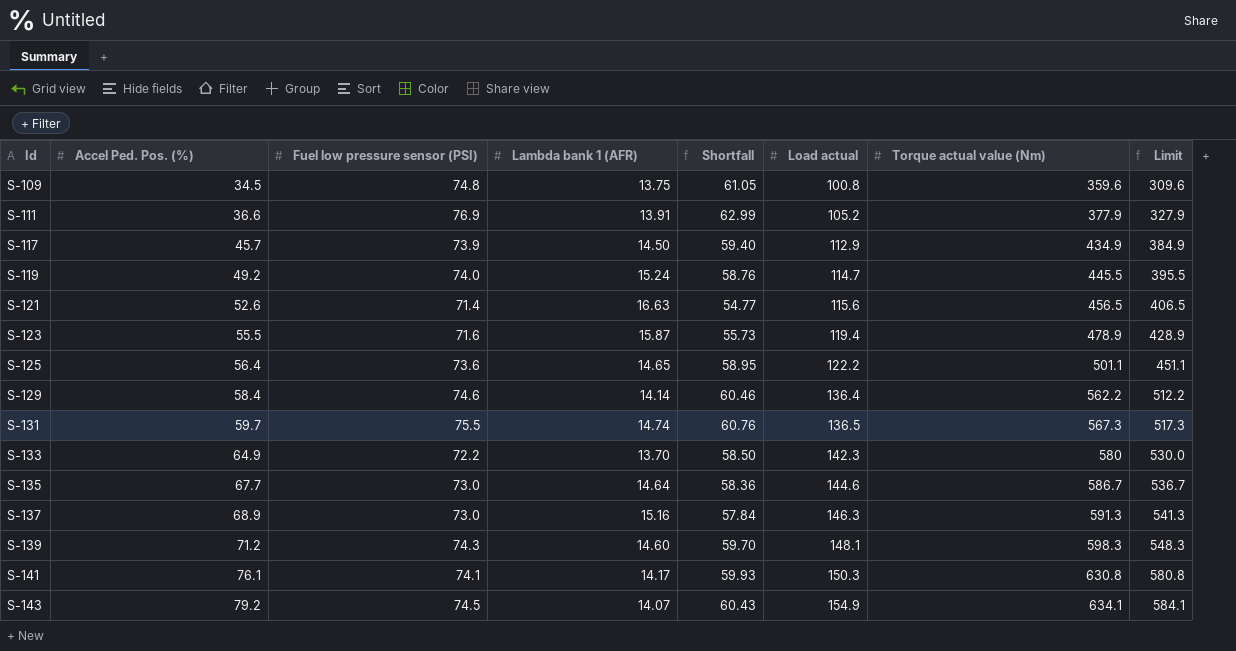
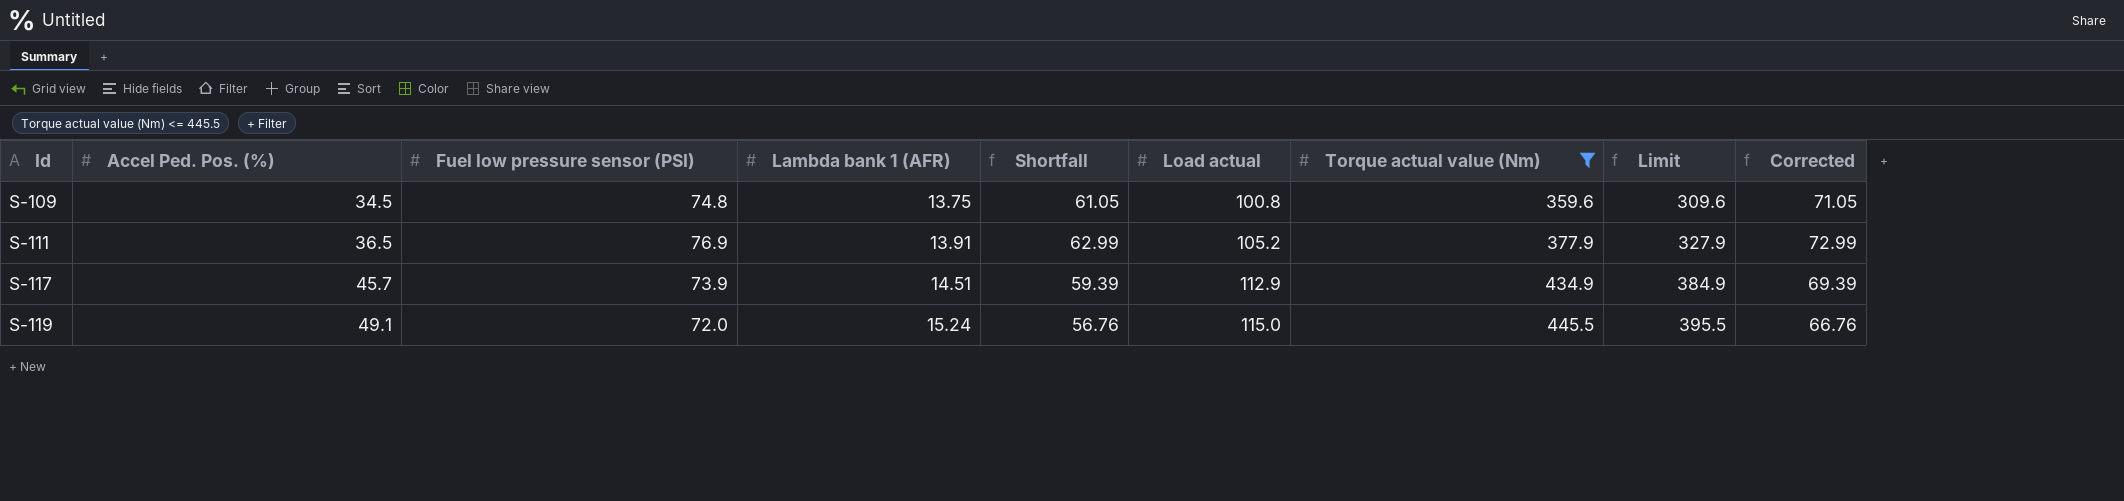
filter: none -> Torque actual value (Nm) <= 445.5
column Corrected | formula: none -> [Shortfall] + 10
S-111 | Accel Ped. Pos. (%): 36.6 -> 36.5
S-117 | Lambda bank 1 (AFR): 14.50 -> 14.51
S-117 | Shortfall: 59.40 -> 59.39
S-119 | Accel Ped. Pos. (%): 49.2 -> 49.1
S-119 | Fuel low pressure sensor (PSI): 74.0 -> 72.0
S-119 | Shortfall: 58.76 -> 56.76
S-119 | Load actual: 114.7 -> 115.0

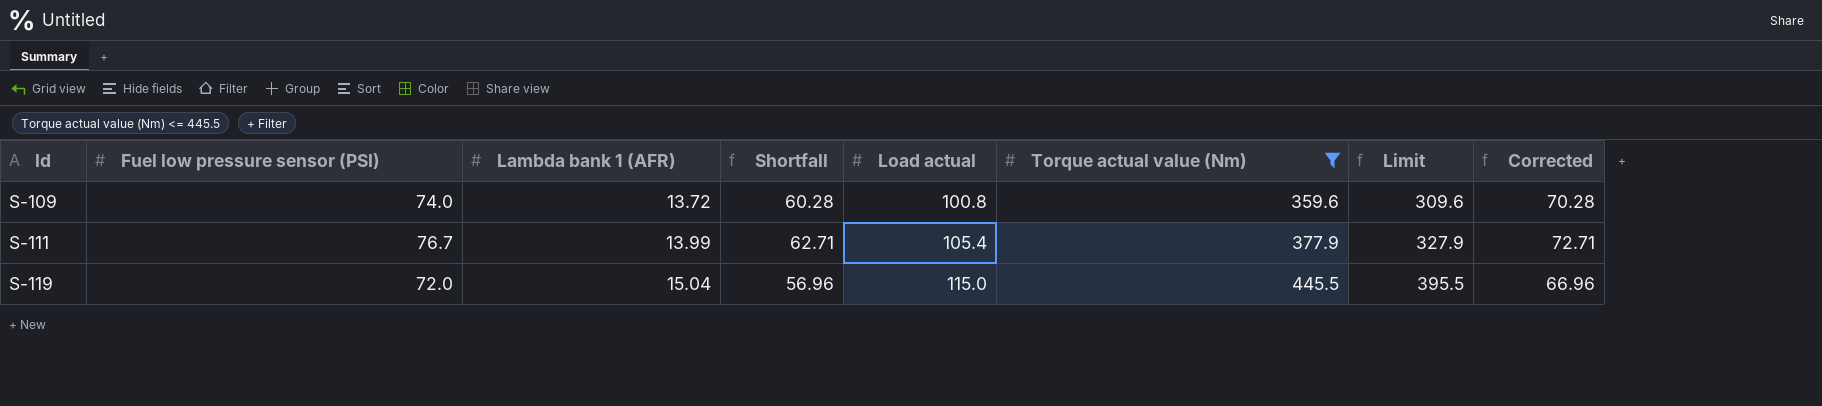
column Accel Ped. Pos. (%) | position: 2 -> none
row S-117: 45.7 | 73.9 | 14.51 | 59.39 | 112.9 | 434.9 | 384.9 | 69.39 -> none
S-109 | Fuel low pressure sensor (PSI): 74.8 -> 74.0
S-109 | Lambda bank 1 (AFR): 13.75 -> 13.72
S-109 | Shortfall: 61.05 -> 60.28
S-109 | Corrected: 71.05 -> 70.28
S-111 | Fuel low pressure sensor (PSI): 76.9 -> 76.7
S-111 | Lambda bank 1 (AFR): 13.91 -> 13.99
S-111 | Shortfall: 62.99 -> 62.71
S-111 | Load actual: 105.2 -> 105.4
S-111 | Corrected: 72.99 -> 72.71
S-119 | Lambda bank 1 (AFR): 15.24 -> 15.04
S-119 | Shortfall: 56.76 -> 56.96
S-119 | Corrected: 66.76 -> 66.96

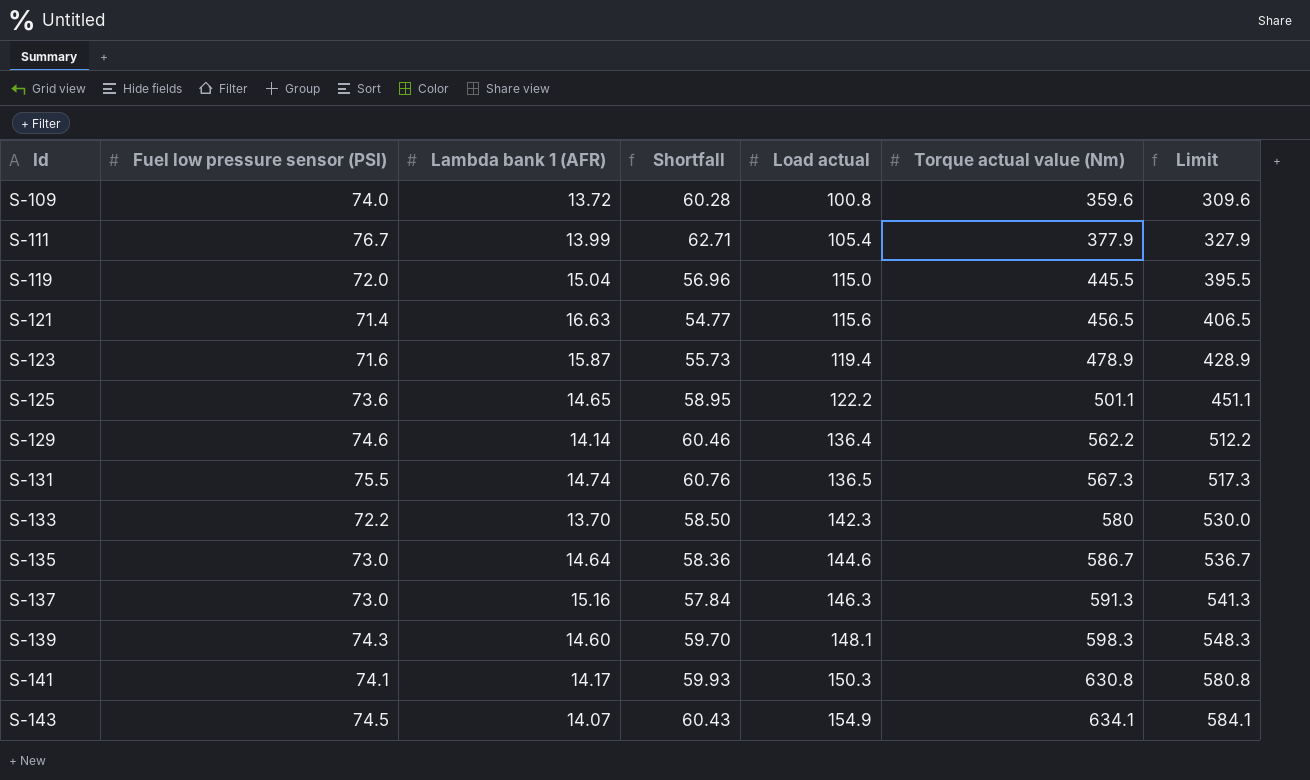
filter: Torque actual value (Nm) <= 445.5 -> none
column Corrected | formula: [Shortfall] + 10 -> none

